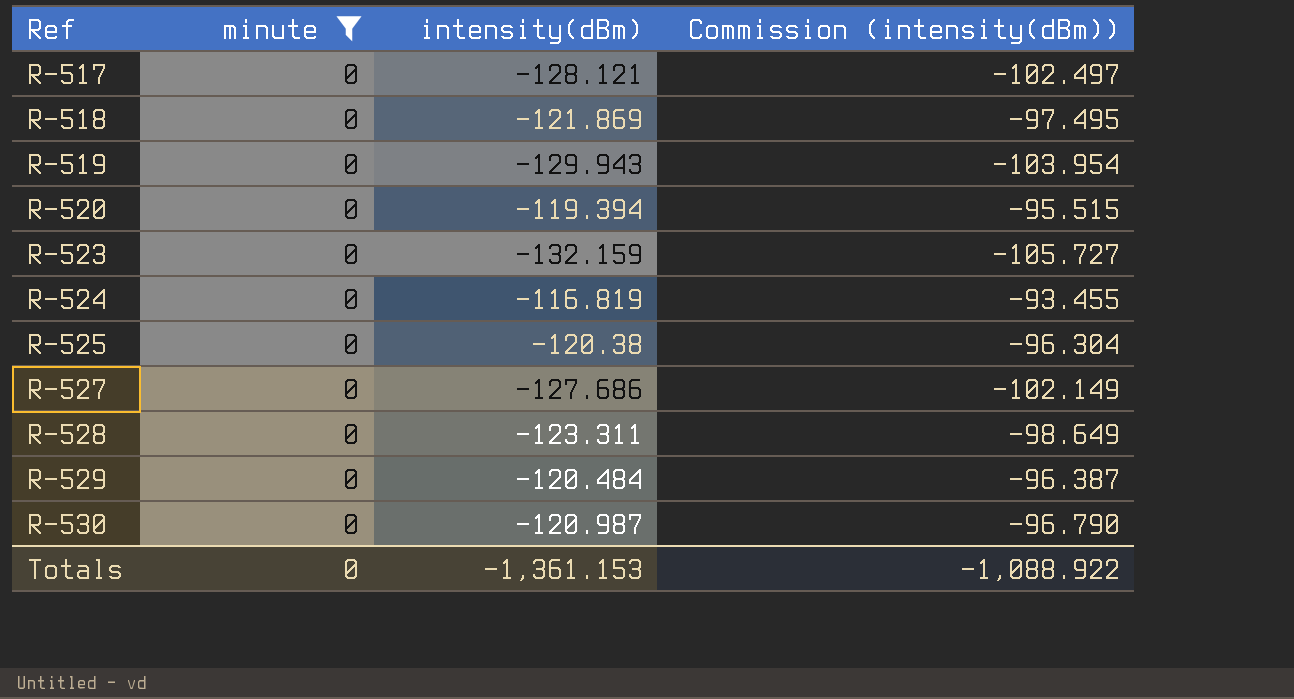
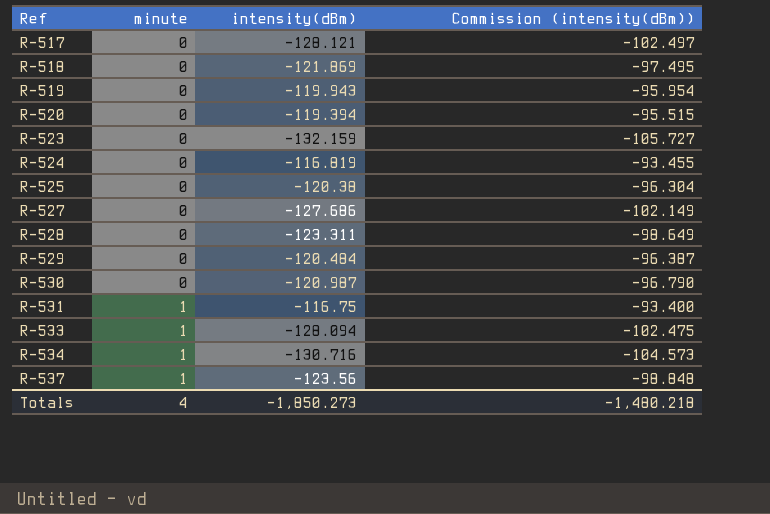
filter: minute = 0 -> none
R-519 | intensity(dBm): -129.943 -> -119.943
R-519 | Commission (intensity(dBm)): -103.954 -> -95.954
Totals | minute: 0 -> 4
Totals | intensity(dBm): -1,361.153 -> -1,850.273
Totals | Commission (intensity(dBm)): -1,088.922 -> -1,480.218

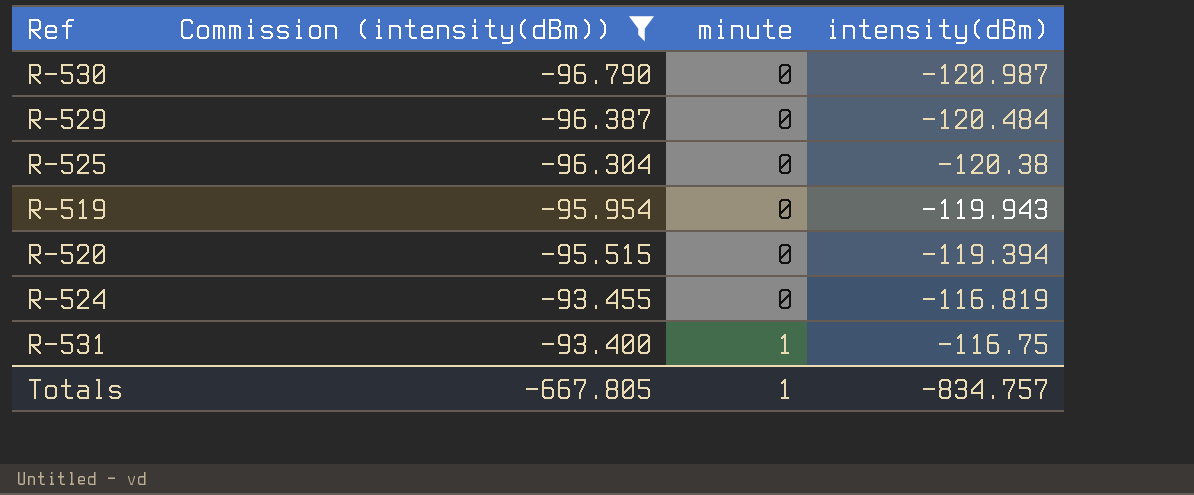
filter: none -> Commission (intensity(dBm)) >= -96.790
row order: Ref ascending -> Commission (intensity(dBm)) ascending
column Commission (intensity(dBm)) | position: 4 -> 2
Totals | Commission (intensity(dBm)): -1,480.218 -> -667.805
Totals | minute: 4 -> 1
Totals | intensity(dBm): -1,850.273 -> -834.757

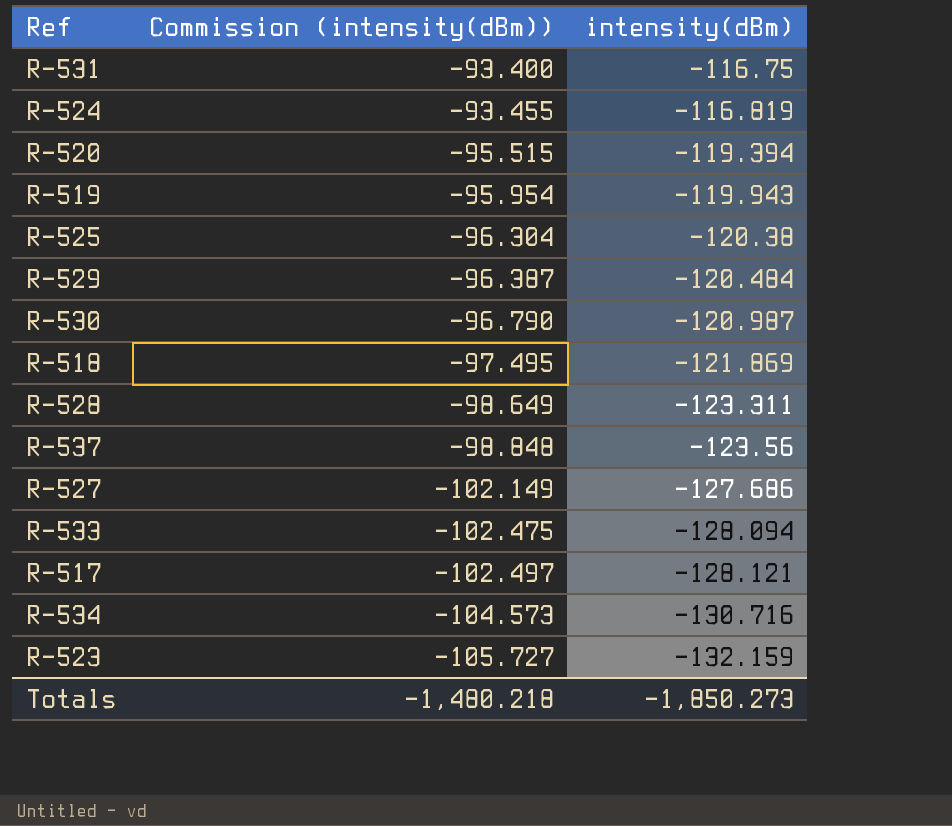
filter: Commission (intensity(dBm)) >= -96.790 -> none
row order: Commission (intensity(dBm)) ascending -> Commission (intensity(dBm)) descending
column minute | position: 3 -> none
Totals | Commission (intensity(dBm)): -667.805 -> -1,480.218
Totals | intensity(dBm): -834.757 -> -1,850.273

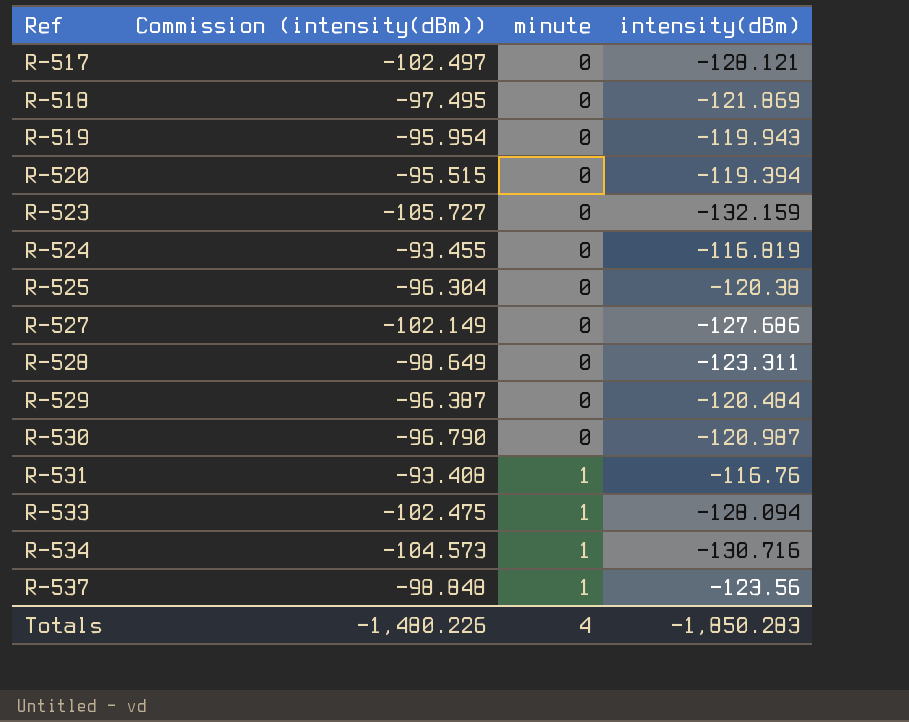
row order: Commission (intensity(dBm)) descending -> Ref ascending
column minute | position: none -> 3
R-531 | Commission (intensity(dBm)): -93.400 -> -93.408
R-531 | intensity(dBm): -116.75 -> -116.76
Totals | Commission (intensity(dBm)): -1,480.218 -> -1,480.226
Totals | intensity(dBm): -1,850.273 -> -1,850.283

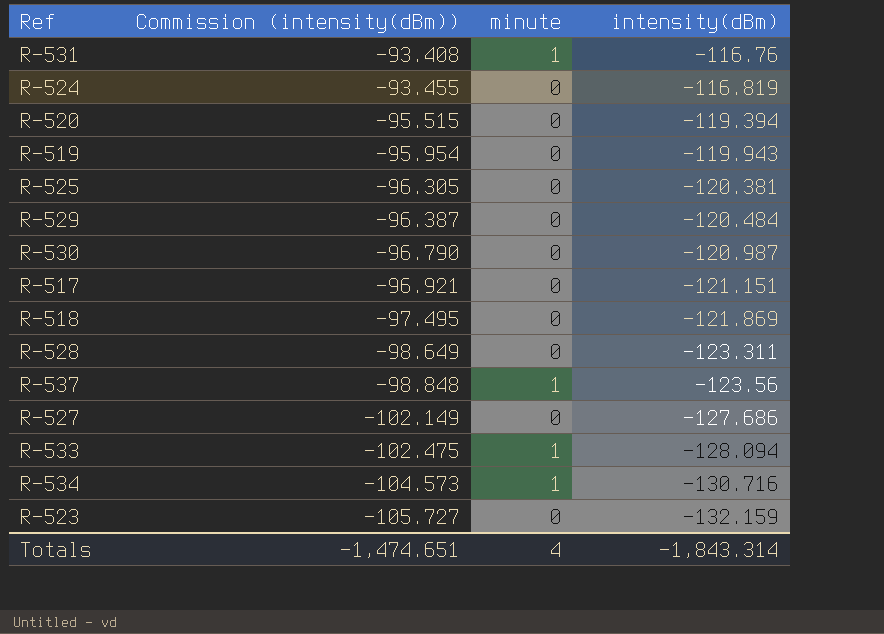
row order: Ref ascending -> Commission (intensity(dBm)) descending
R-525 | Commission (intensity(dBm)): -96.304 -> -96.305
R-525 | intensity(dBm): -120.38 -> -120.381
R-517 | Commission (intensity(dBm)): -102.497 -> -96.921
R-517 | intensity(dBm): -128.121 -> -121.151
Totals | Commission (intensity(dBm)): -1,480.226 -> -1,474.651
Totals | intensity(dBm): -1,850.283 -> -1,843.314

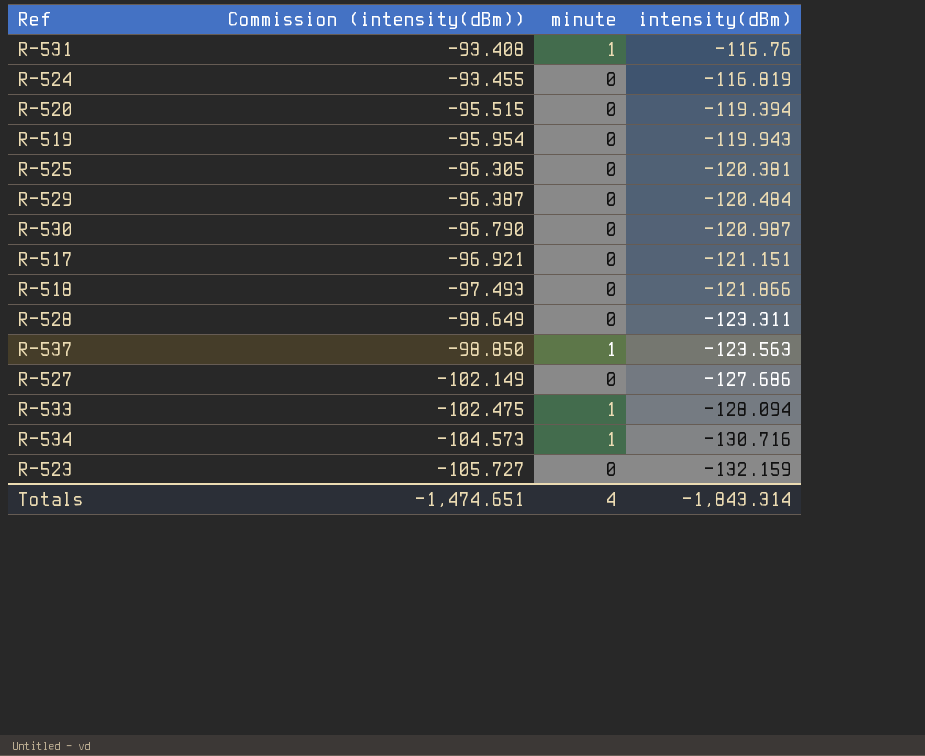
R-518 | Commission (intensity(dBm)): -97.495 -> -97.493
R-518 | intensity(dBm): -121.869 -> -121.866
R-537 | Commission (intensity(dBm)): -98.848 -> -98.850
R-537 | intensity(dBm): -123.56 -> -123.563

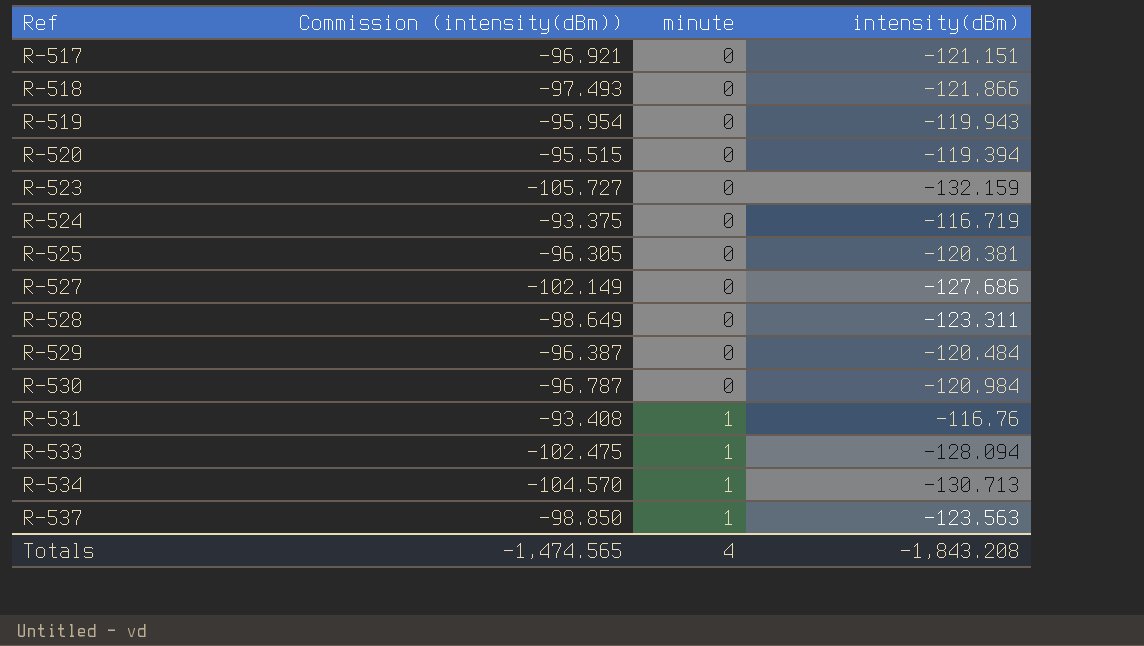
row order: Commission (intensity(dBm)) descending -> Ref ascending
R-524 | Commission (intensity(dBm)): -93.455 -> -93.375
R-524 | intensity(dBm): -116.819 -> -116.719
R-530 | Commission (intensity(dBm)): -96.790 -> -96.787
R-530 | intensity(dBm): -120.987 -> -120.984
R-534 | Commission (intensity(dBm)): -104.573 -> -104.570
R-534 | intensity(dBm): -130.716 -> -130.713
Totals | Commission (intensity(dBm)): -1,474.651 -> -1,474.565
Totals | intensity(dBm): -1,843.314 -> -1,843.208

